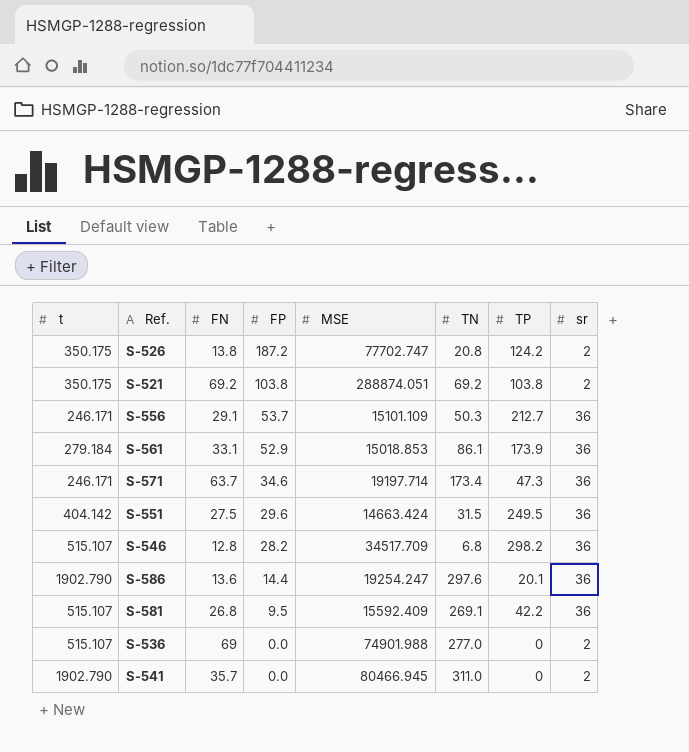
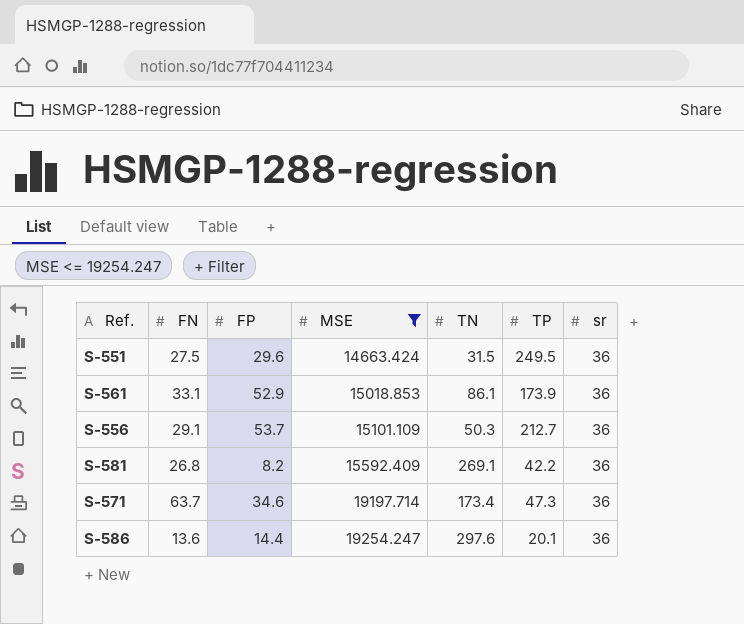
filter: none -> MSE <= 19254.247
row order: FP descending -> MSE ascending
column t | position: 1 -> none
S-581 | FP: 9.5 -> 8.2

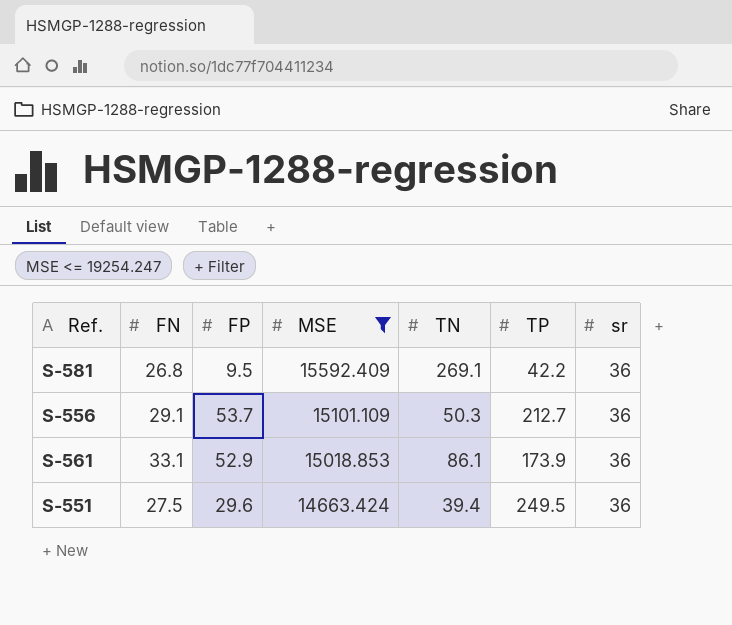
row order: MSE ascending -> MSE descending
row S-571: 63.7 | 34.6 | 19197.714 | 173.4 | 47.3 | 36 -> none
row S-586: 13.6 | 14.4 | 19254.247 | 297.6 | 20.1 | 36 -> none
S-581 | FP: 8.2 -> 9.5
S-551 | TN: 31.5 -> 39.4

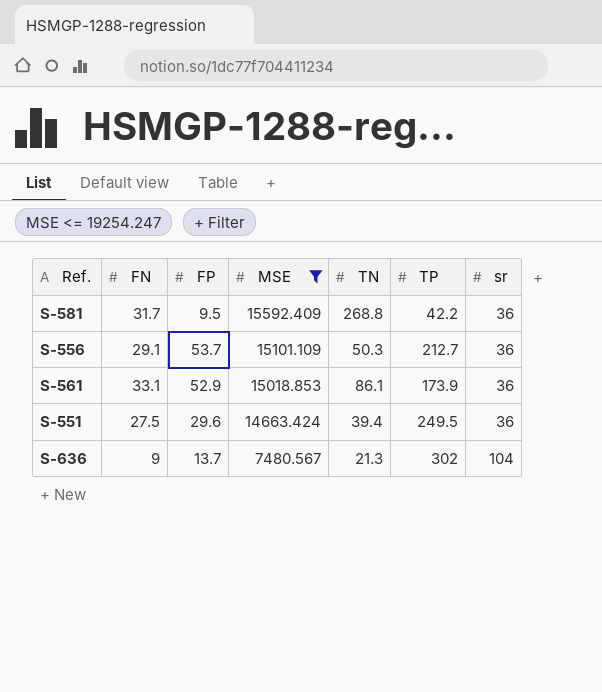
S-581 | FN: 26.8 -> 31.7
S-581 | TN: 269.1 -> 268.8
row S-636: none -> 9 | 13.7 | 7480.567 | 21.3 | 302 | 104

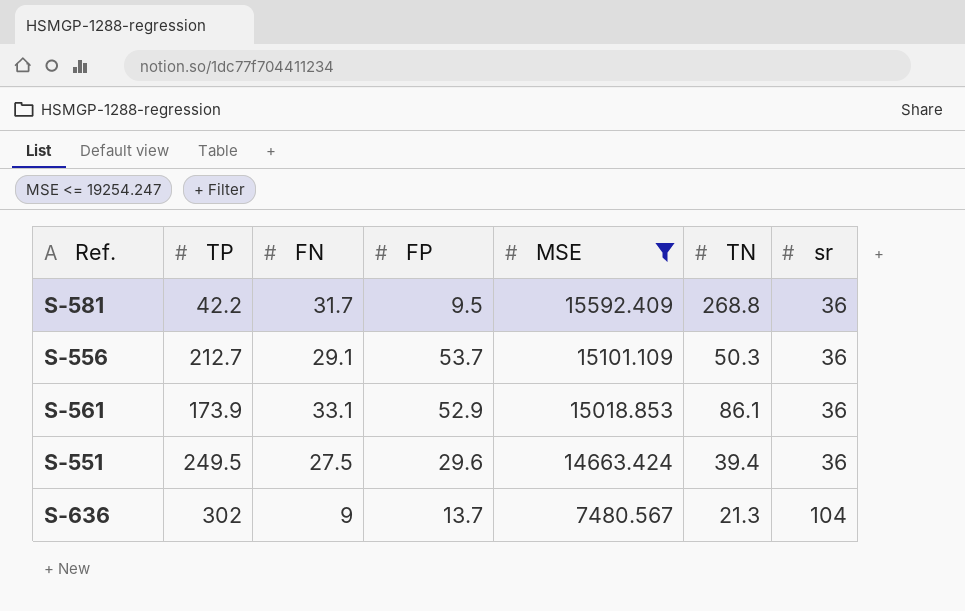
column TP | position: 6 -> 2

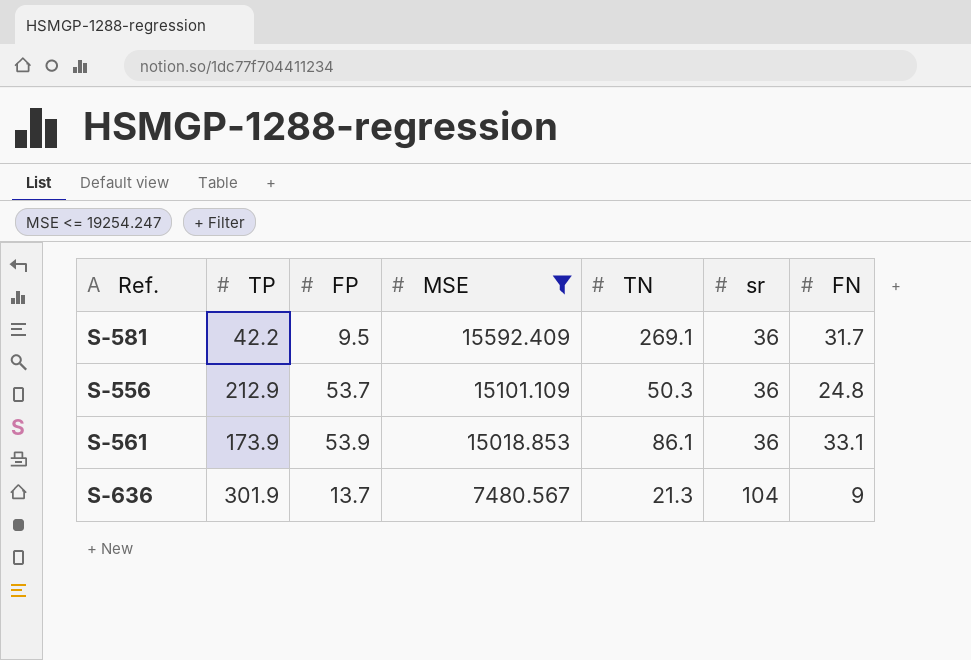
column FN | position: 3 -> 7
row S-551: 249.5 | 27.5 | 29.6 | 14663.424 | 39.4 | 36 -> none
S-581 | TN: 268.8 -> 269.1
S-556 | TP: 212.7 -> 212.9
S-556 | FN: 29.1 -> 24.8
S-561 | FP: 52.9 -> 53.9
S-636 | TP: 302 -> 301.9

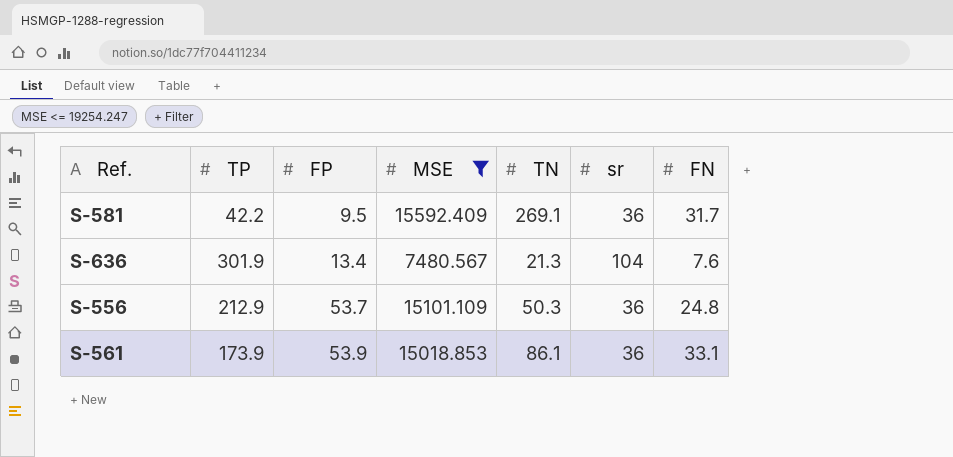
row order: MSE descending -> FP ascending
S-636 | FP: 13.7 -> 13.4
S-636 | FN: 9 -> 7.6

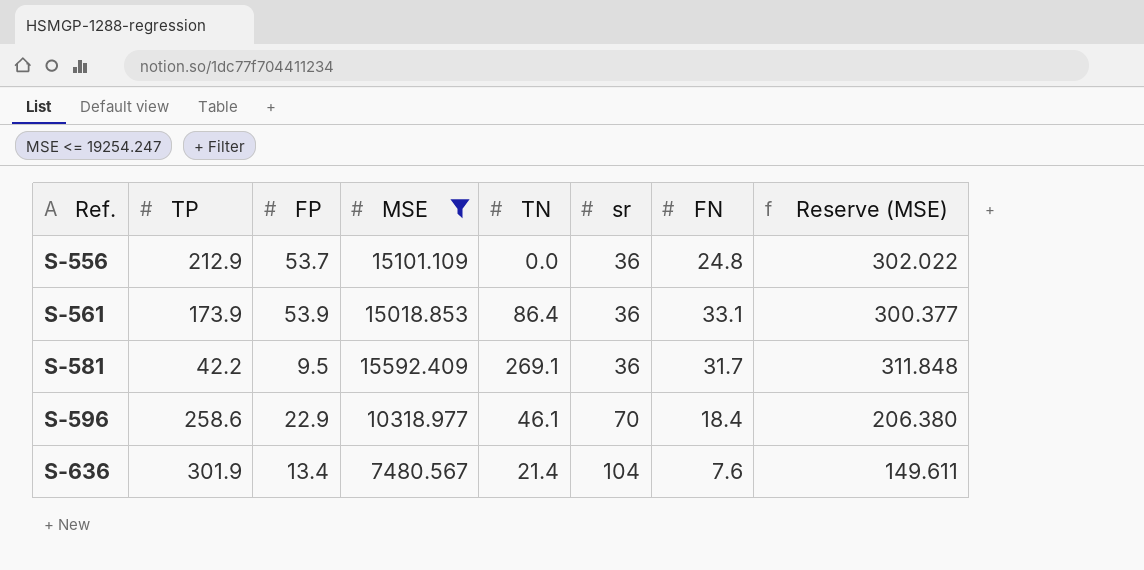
row order: FP ascending -> Ref. ascending
column Reserve (MSE) | formula: none -> [MSE] * 0.02
S-556 | TN: 50.3 -> 0.0
S-561 | TN: 86.1 -> 86.4
row S-596: none -> 258.6 | 22.9 | 10318.977 | 46.1 | 70 | 18.4 | 206.380
S-636 | TN: 21.3 -> 21.4

